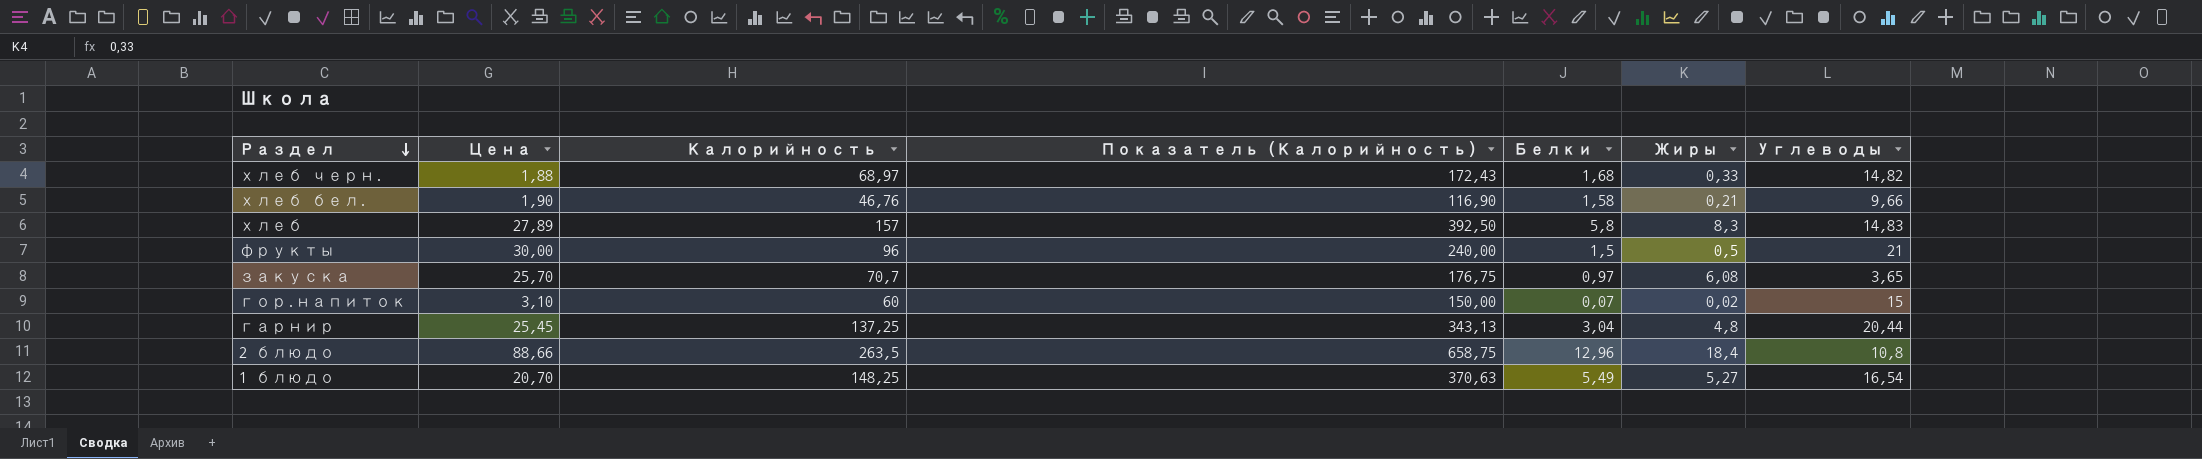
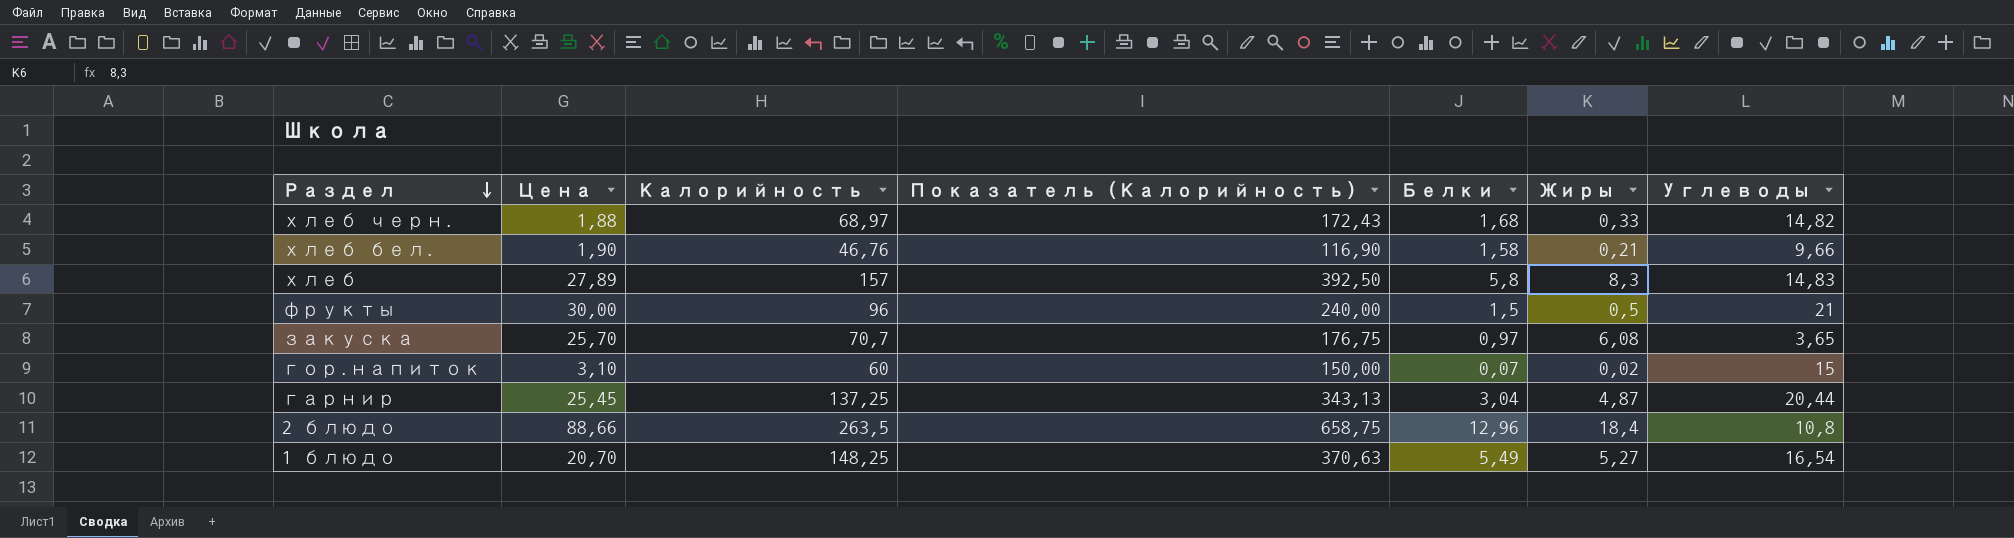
гарнир | Жиры: 4,8 -> 4,87

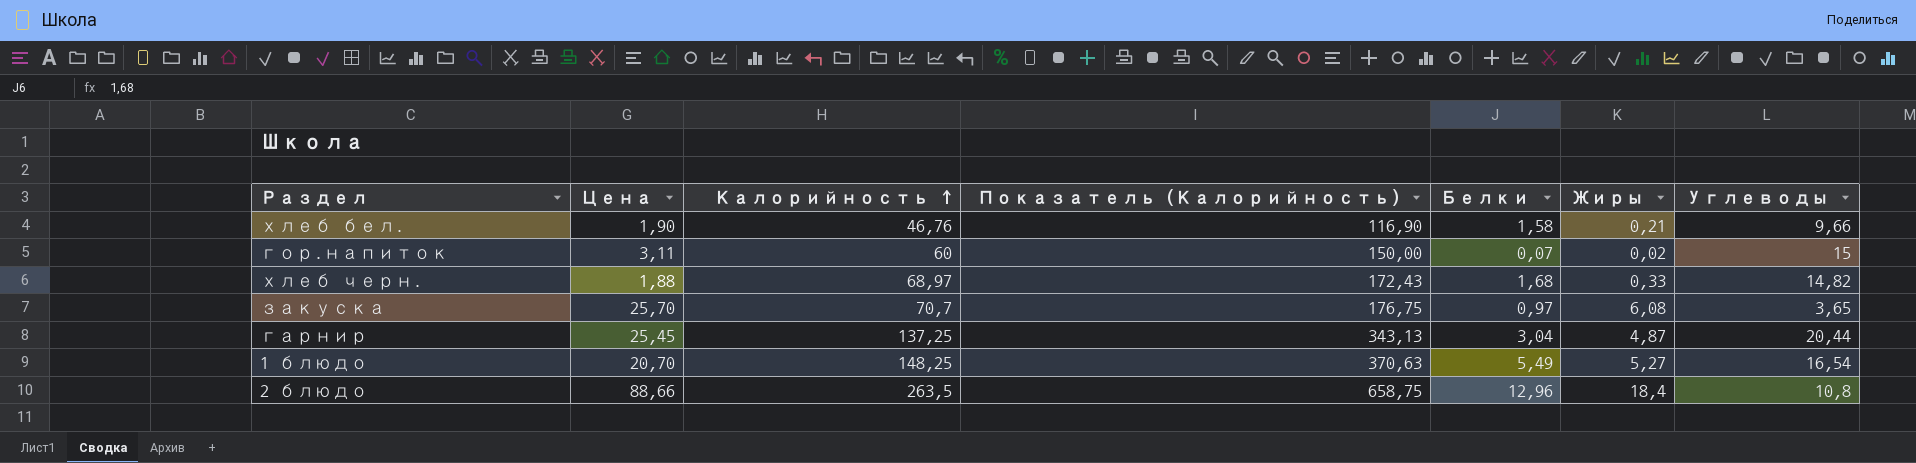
row order: Раздел descending -> Калорийность ascending
row хлеб: 27,89 | 157 | 392,50 | 5,8 | 8,3 | 14,83 -> none
row фрукты: 30,00 | 96 | 240,00 | 1,5 | 0,5 | 21 -> none
гор.напиток | Цена: 3,10 -> 3,11

